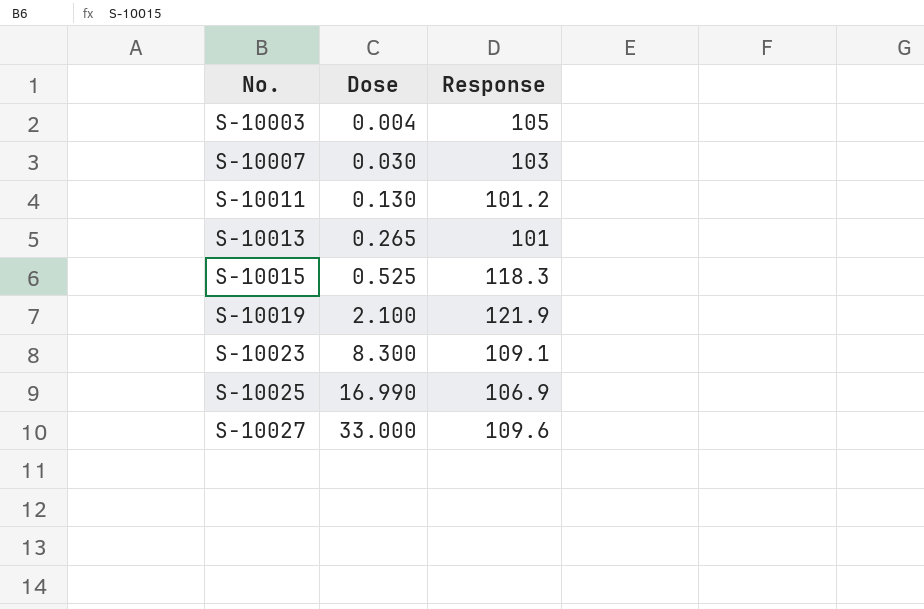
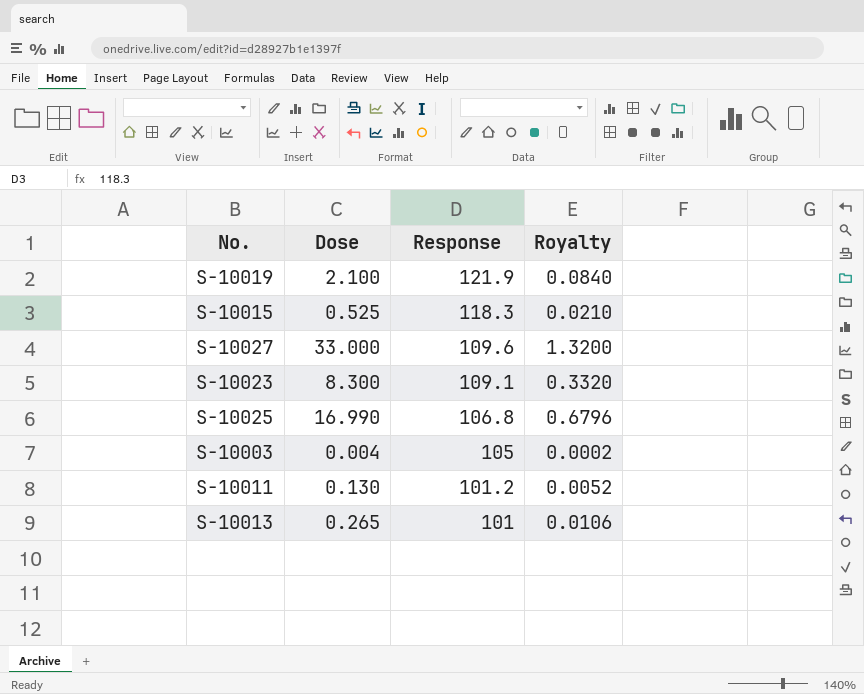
row order: No. ascending -> Response descending
column Royalty | formula: none -> [Dose] * 0.04
row S-10007: 0.030 | 103 -> none
S-10025 | Response: 106.9 -> 106.8

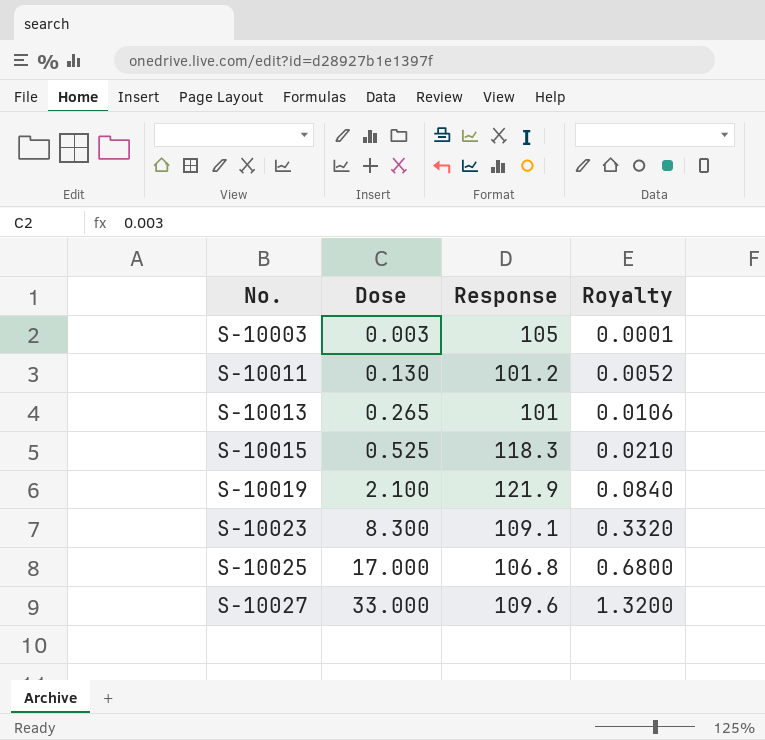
row order: Response descending -> No. ascending
S-10003 | Dose: 0.004 -> 0.003
S-10003 | Royalty: 0.0002 -> 0.0001
S-10025 | Dose: 16.990 -> 17.000
S-10025 | Royalty: 0.6796 -> 0.6800

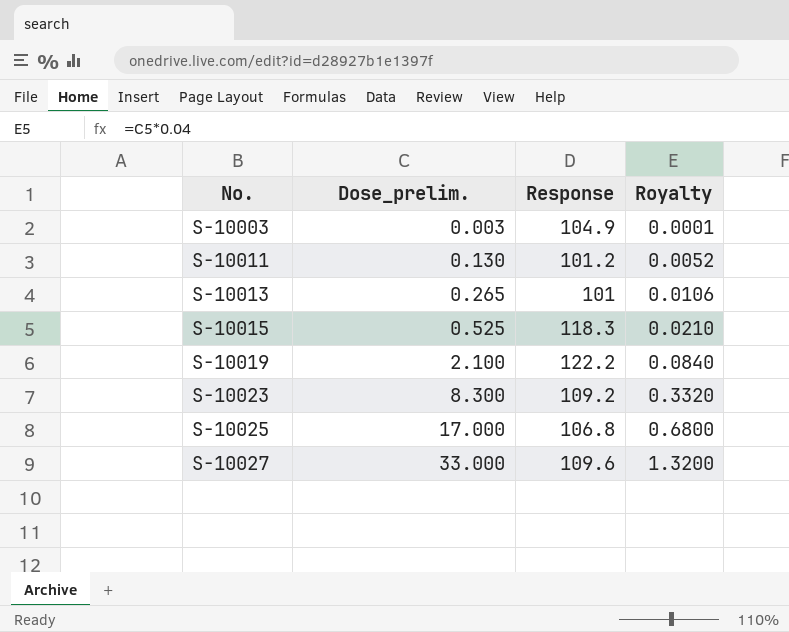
column name: Dose -> Dose_prelim.
S-10003 | Response: 105 -> 104.9
S-10019 | Response: 121.9 -> 122.2
S-10023 | Response: 109.1 -> 109.2

